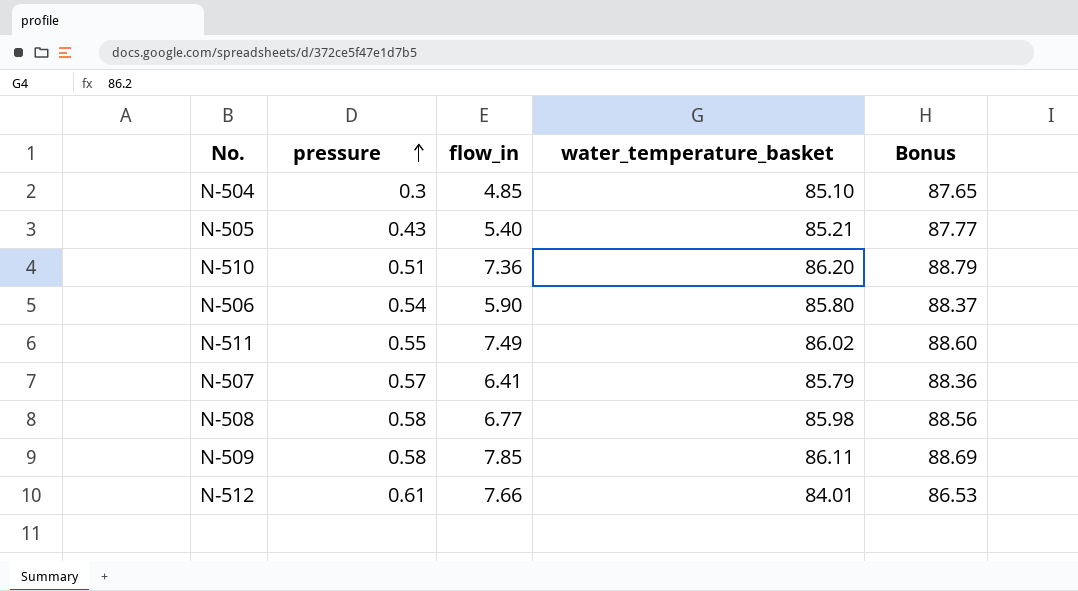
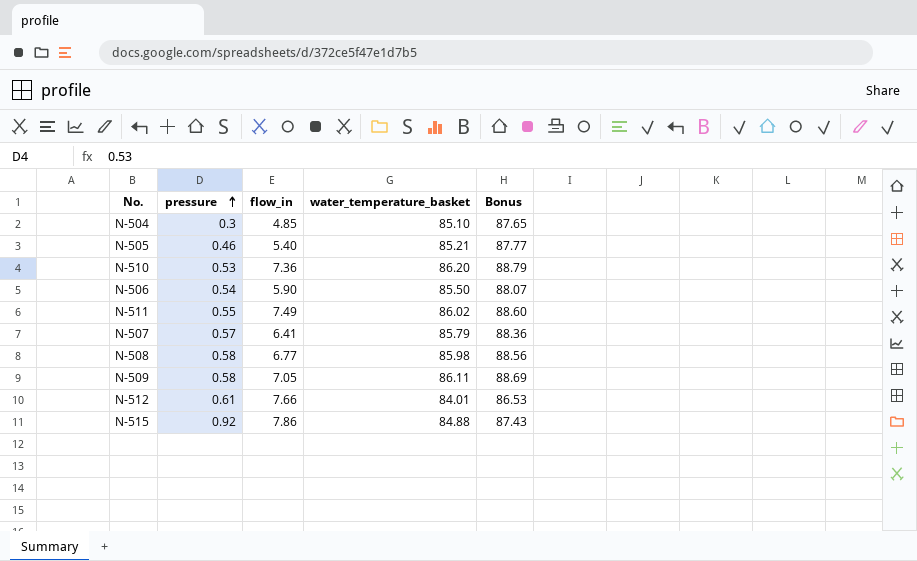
N-505 | pressure: 0.43 -> 0.46
N-510 | pressure: 0.51 -> 0.53
N-506 | water_temperature_basket: 85.80 -> 85.50
N-506 | Bonus: 88.37 -> 88.07
N-509 | flow_in: 7.85 -> 7.05
row N-515: none -> 0.92 | 7.86 | 84.88 | 87.43

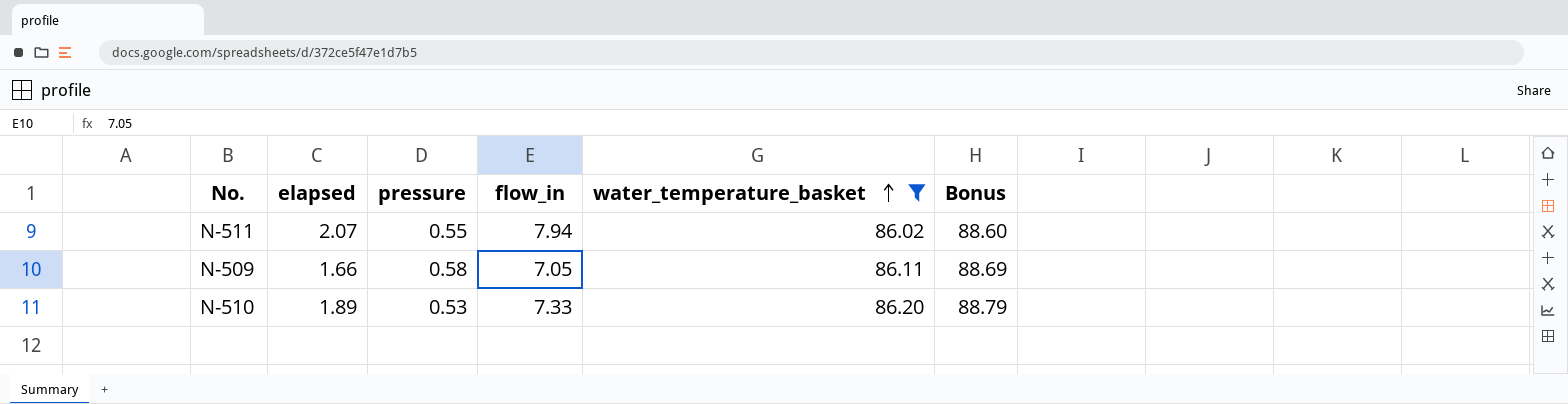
filter: none -> water_temperature_basket >= 86.02
row order: pressure ascending -> water_temperature_basket ascending
column elapsed | position: none -> 2
N-511 | flow_in: 7.49 -> 7.94
N-510 | flow_in: 7.36 -> 7.33

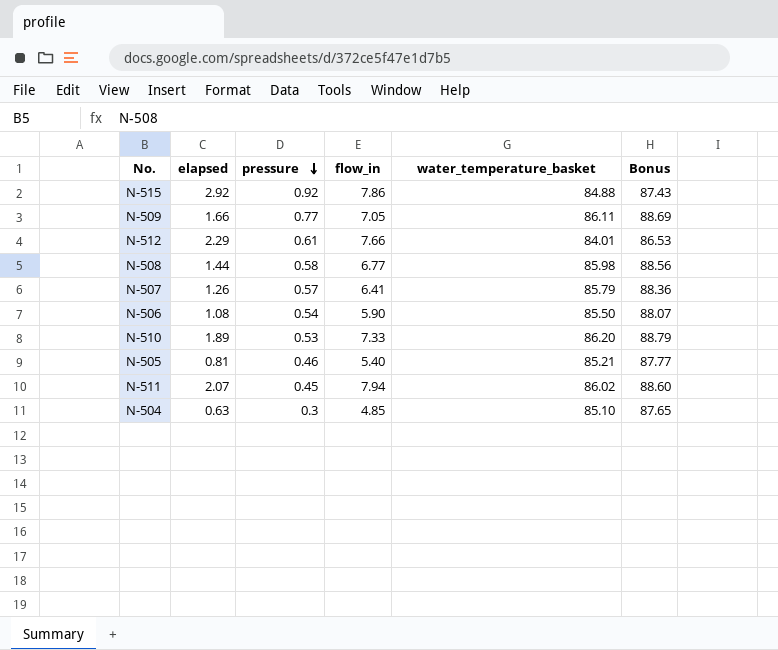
filter: water_temperature_basket >= 86.02 -> none
row order: water_temperature_basket ascending -> pressure descending
N-509 | pressure: 0.58 -> 0.77
N-511 | pressure: 0.55 -> 0.45

